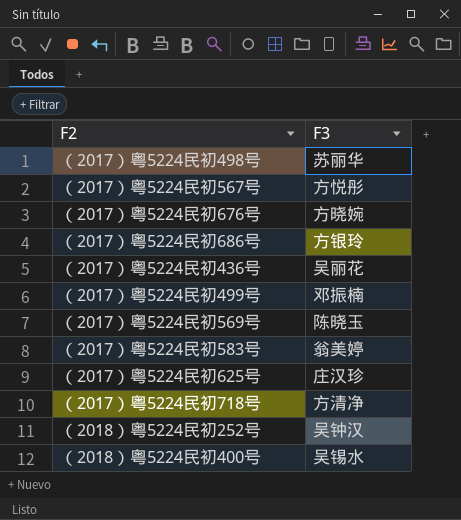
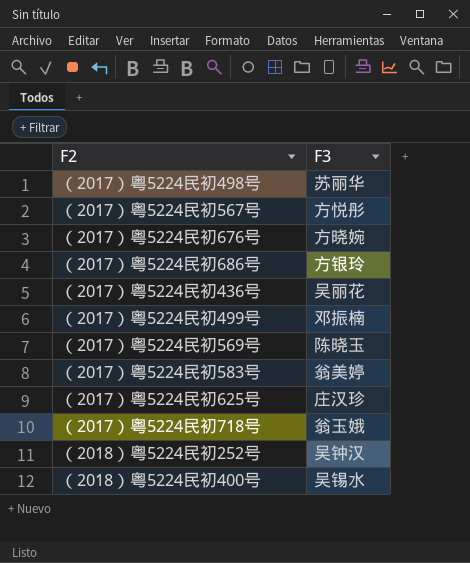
（2017）粤5224民初718号 | F3: 方清净 -> 翁玉娥

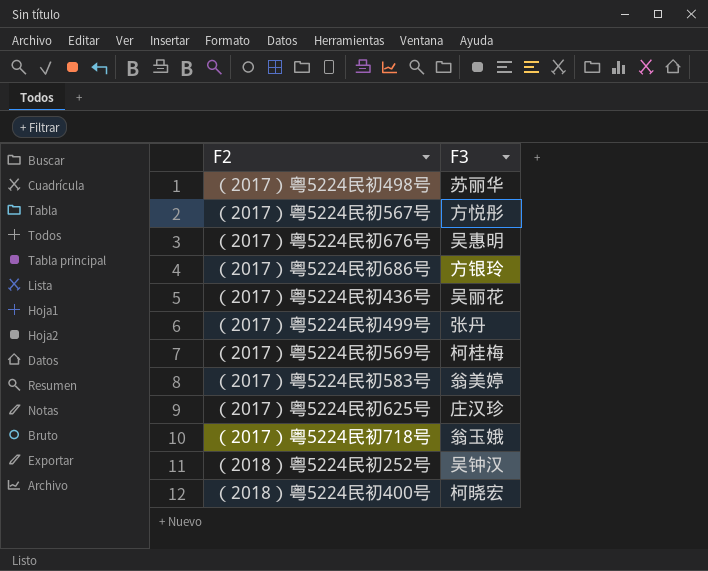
（2017）粤5224民初676号 | F3: 方晓婉 -> 吴惠明
（2017）粤5224民初499号 | F3: 邓振楠 -> 张丹
（2017）粤5224民初569号 | F3: 陈晓玉 -> 柯桂梅
（2018）粤5224民初400号 | F3: 吴锡水 -> 柯晓宏

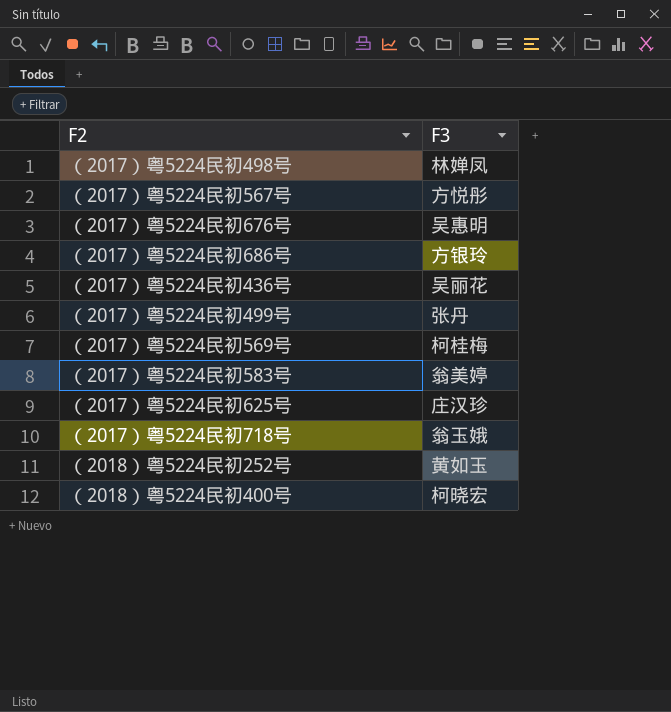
（2017）粤5224民初498号 | F3: 苏丽华 -> 林婵凤
（2018）粤5224民初252号 | F3: 吴钟汉 -> 黄如玉

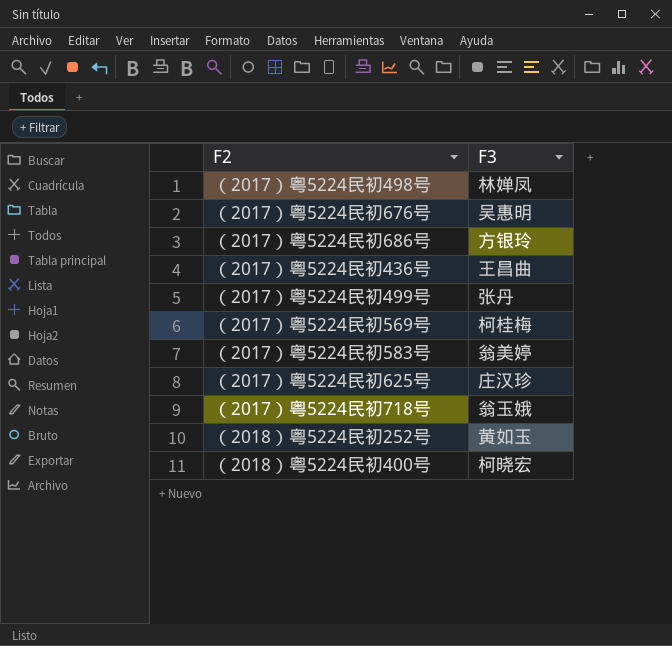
row （2017）粤5224民初567号: 方悦彤 -> none
（2017）粤5224民初436号 | F3: 吴丽花 -> 王昌曲

